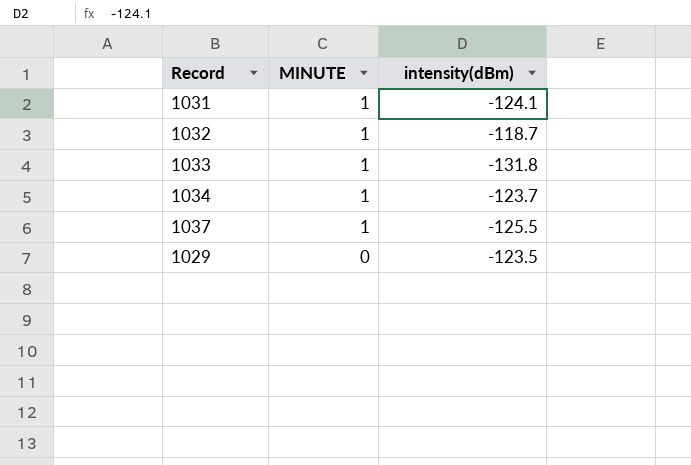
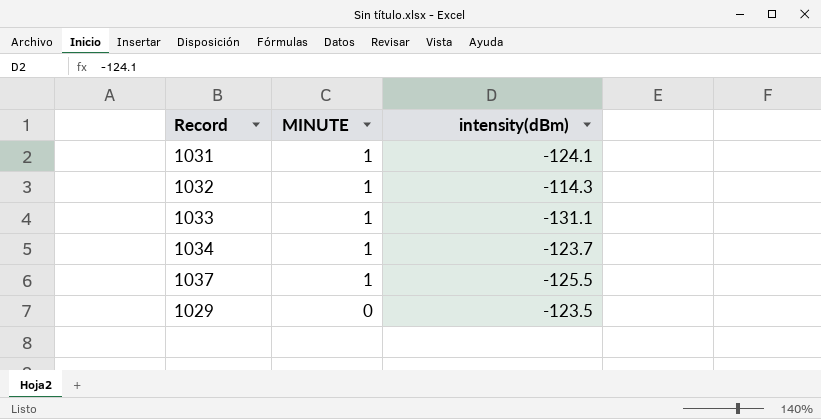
1032 | intensity(dBm): -118.7 -> -114.3
1033 | intensity(dBm): -131.8 -> -131.1

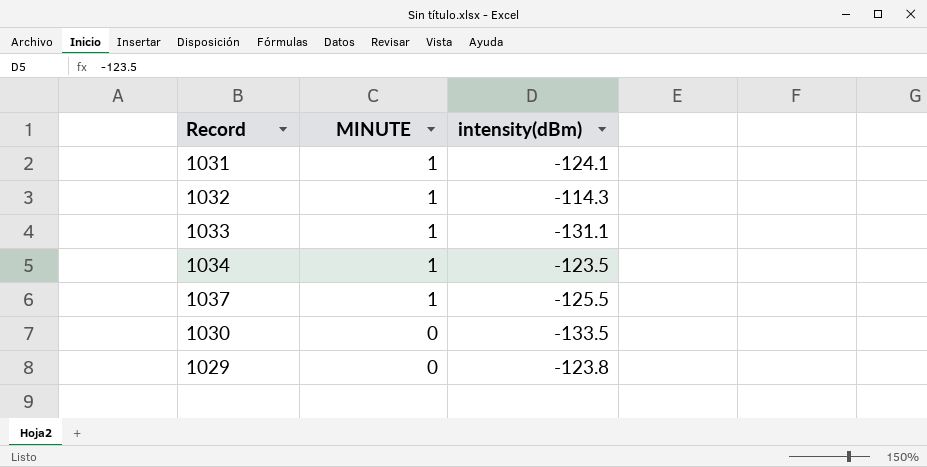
1034 | intensity(dBm): -123.7 -> -123.5
row 1030: none -> 0 | -133.5
1029 | intensity(dBm): -123.5 -> -123.8

